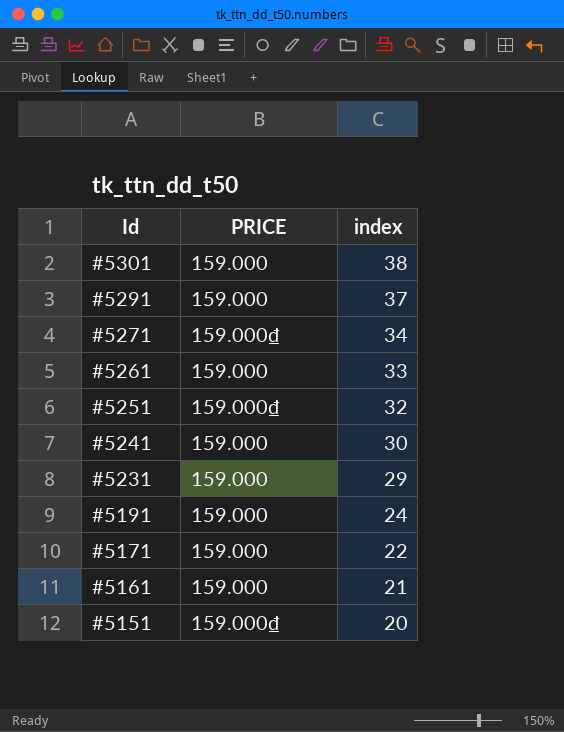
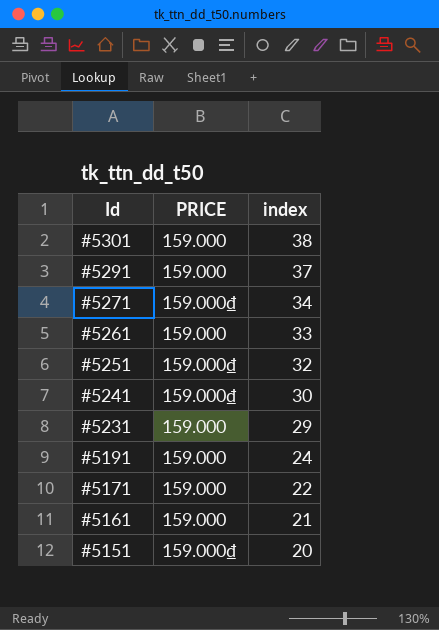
#5241 | PRICE: 159.000 -> 159.000₫

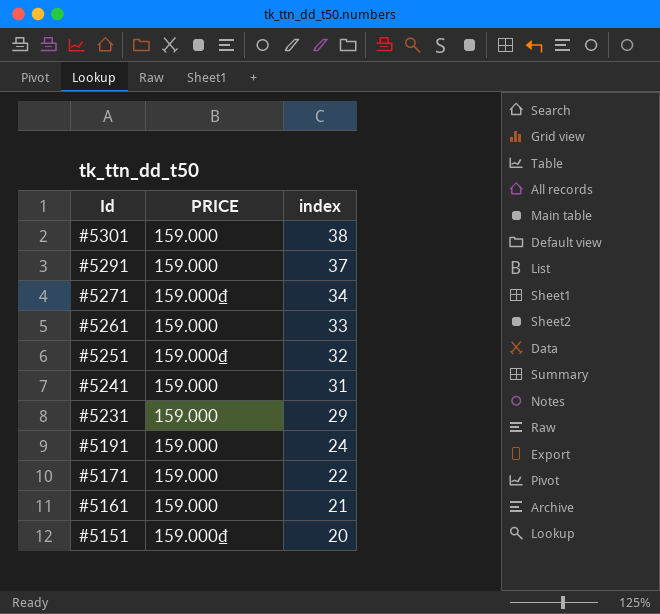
#5241 | PRICE: 159.000₫ -> 159.000
#5241 | index: 30 -> 31

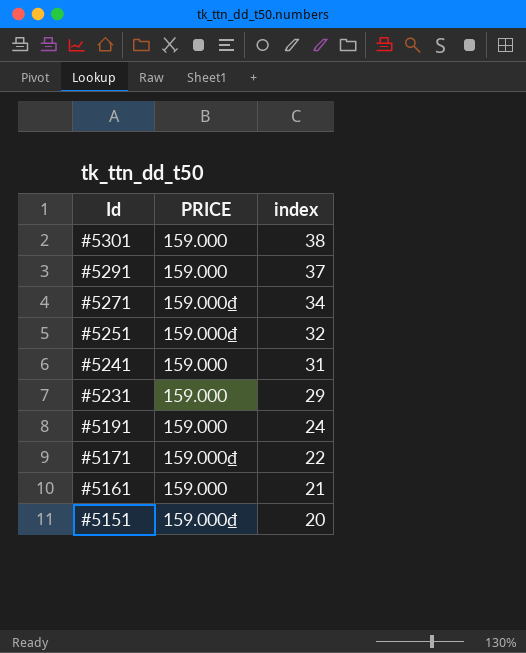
row #5261: 159.000 | 33 -> none
#5171 | PRICE: 159.000 -> 159.000₫

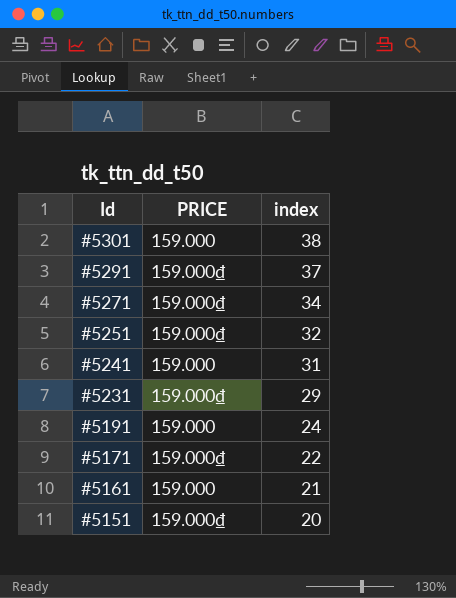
#5291 | PRICE: 159.000 -> 159.000₫
#5231 | PRICE: 159.000 -> 159.000₫

